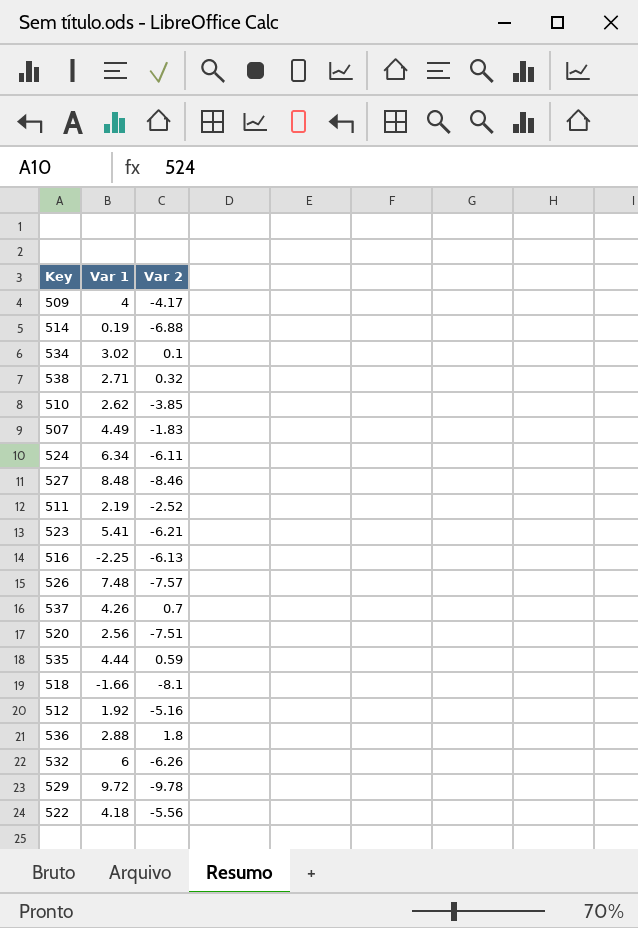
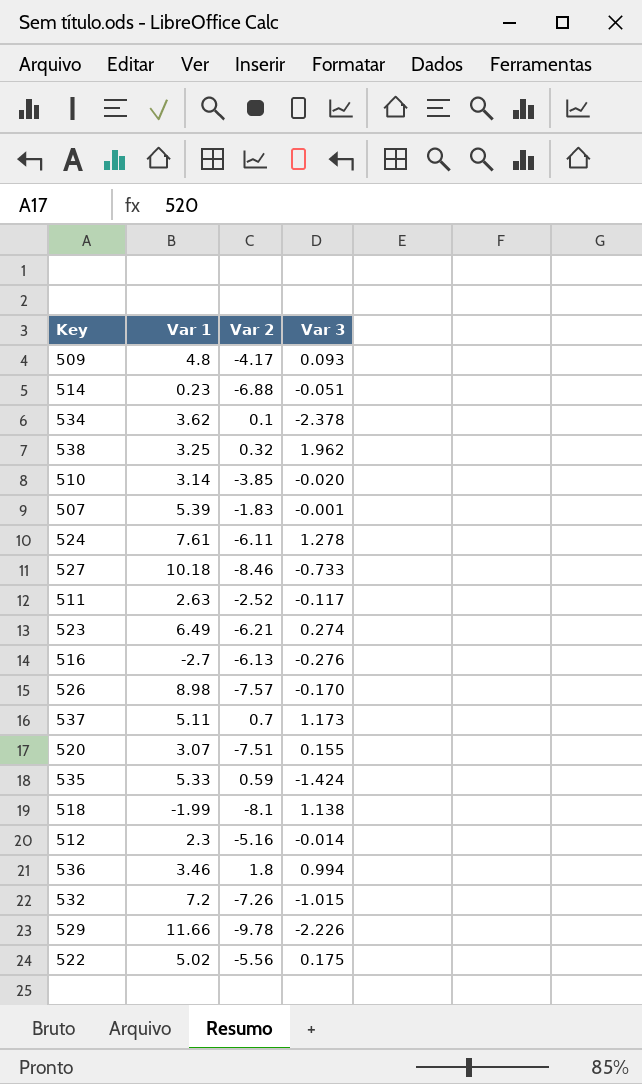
column Var 3 | position: none -> 4
509 | Var 1: 4 -> 4.8
514 | Var 1: 0.19 -> 0.23
534 | Var 1: 3.02 -> 3.62
538 | Var 1: 2.71 -> 3.25
510 | Var 1: 2.62 -> 3.14
507 | Var 1: 4.49 -> 5.39
524 | Var 1: 6.34 -> 7.61
527 | Var 1: 8.48 -> 10.18
511 | Var 1: 2.19 -> 2.63
523 | Var 1: 5.41 -> 6.49
516 | Var 1: -2.25 -> -2.7
526 | Var 1: 7.48 -> 8.98
537 | Var 1: 4.26 -> 5.11
520 | Var 1: 2.56 -> 3.07
535 | Var 1: 4.44 -> 5.33
518 | Var 1: -1.66 -> -1.99
512 | Var 1: 1.92 -> 2.3
536 | Var 1: 2.88 -> 3.46
532 | Var 1: 6 -> 7.2
532 | Var 2: -6.26 -> -7.26
529 | Var 1: 9.72 -> 11.66
522 | Var 1: 4.18 -> 5.02

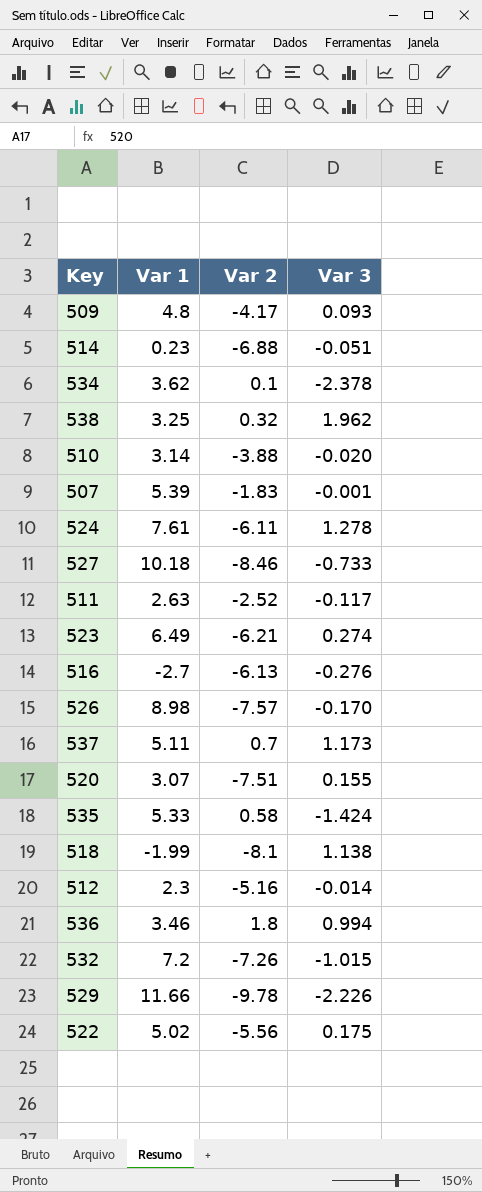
510 | Var 2: -3.85 -> -3.88
535 | Var 2: 0.59 -> 0.58

